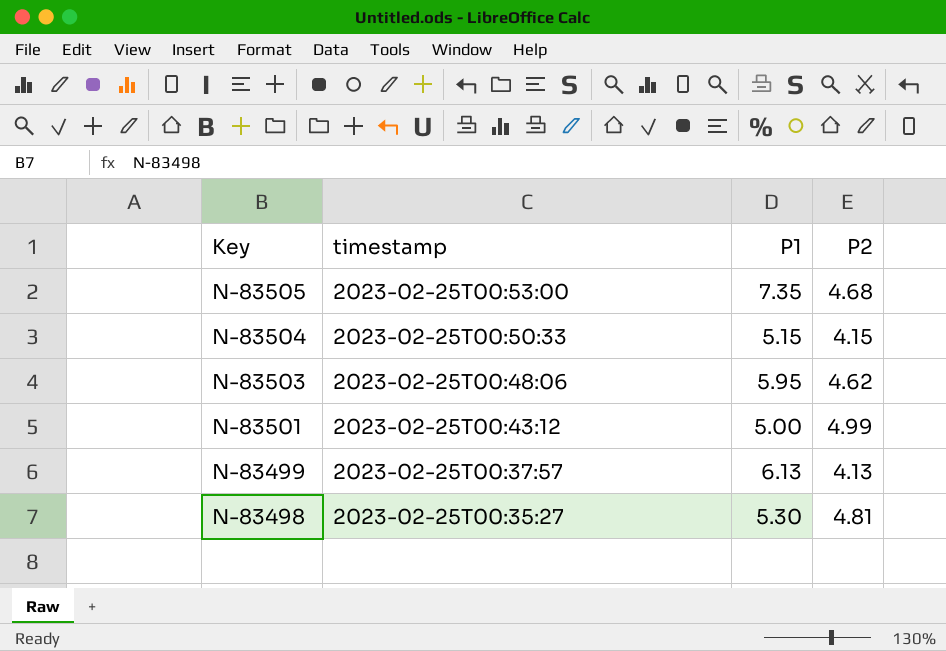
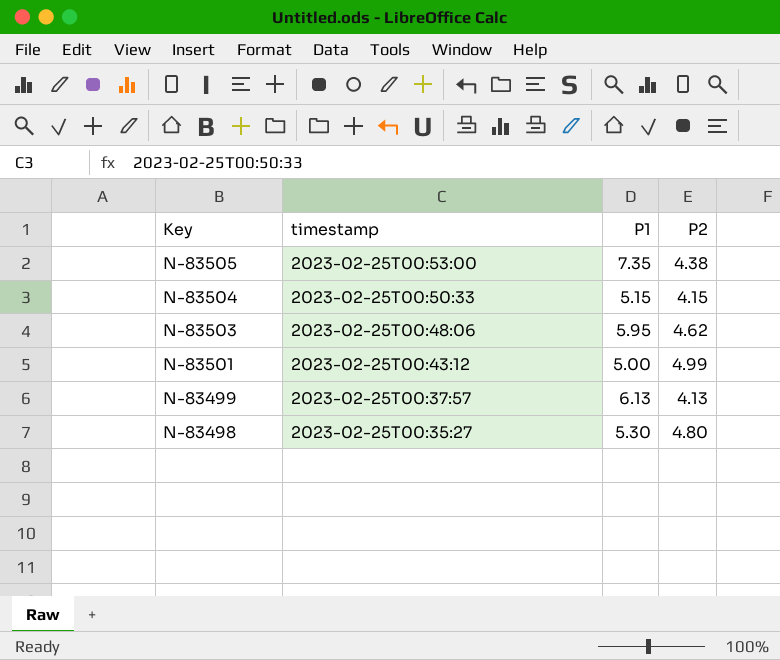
N-83505 | P2: 4.68 -> 4.38
N-83498 | P2: 4.81 -> 4.80

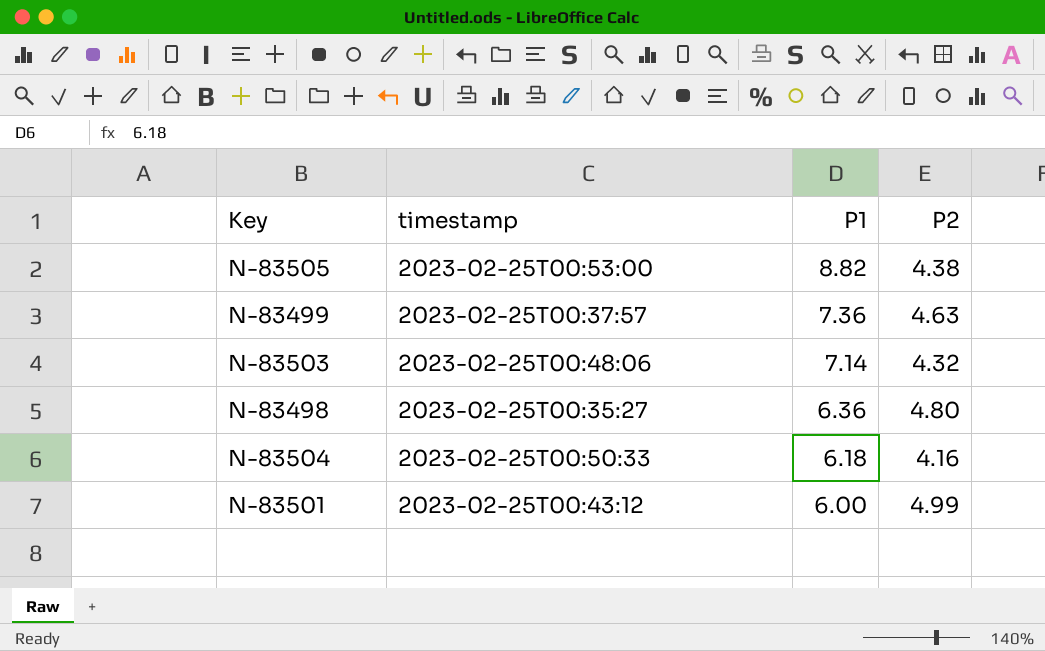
row order: Key descending -> P1 descending
N-83505 | P1: 7.35 -> 8.82
N-83499 | P1: 6.13 -> 7.36
N-83499 | P2: 4.13 -> 4.63
N-83503 | P1: 5.95 -> 7.14
N-83503 | P2: 4.62 -> 4.32
N-83498 | P1: 5.30 -> 6.36
N-83504 | P1: 5.15 -> 6.18
N-83504 | P2: 4.15 -> 4.16
N-83501 | P1: 5.00 -> 6.00

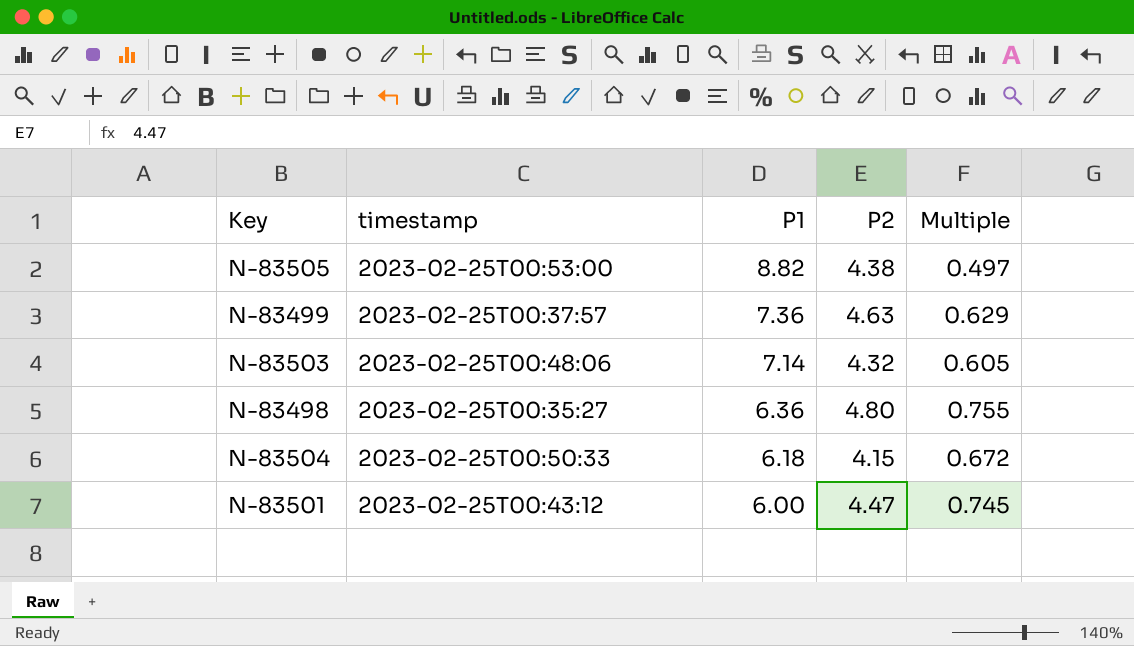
column Multiple | formula: none -> [P2] / [P1]
N-83504 | P2: 4.16 -> 4.15
N-83501 | P2: 4.99 -> 4.47

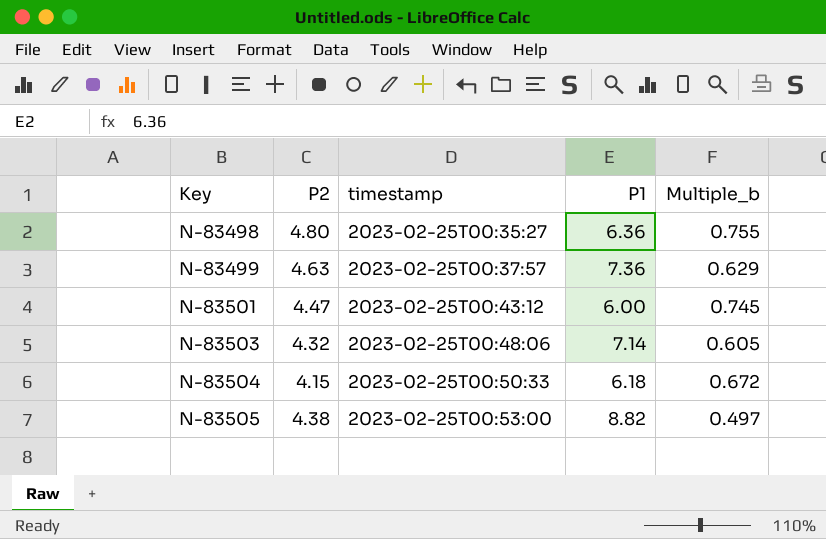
row order: P1 descending -> Key ascending
column P2 | position: 4 -> 2
column name: Multiple -> Multiple_b

